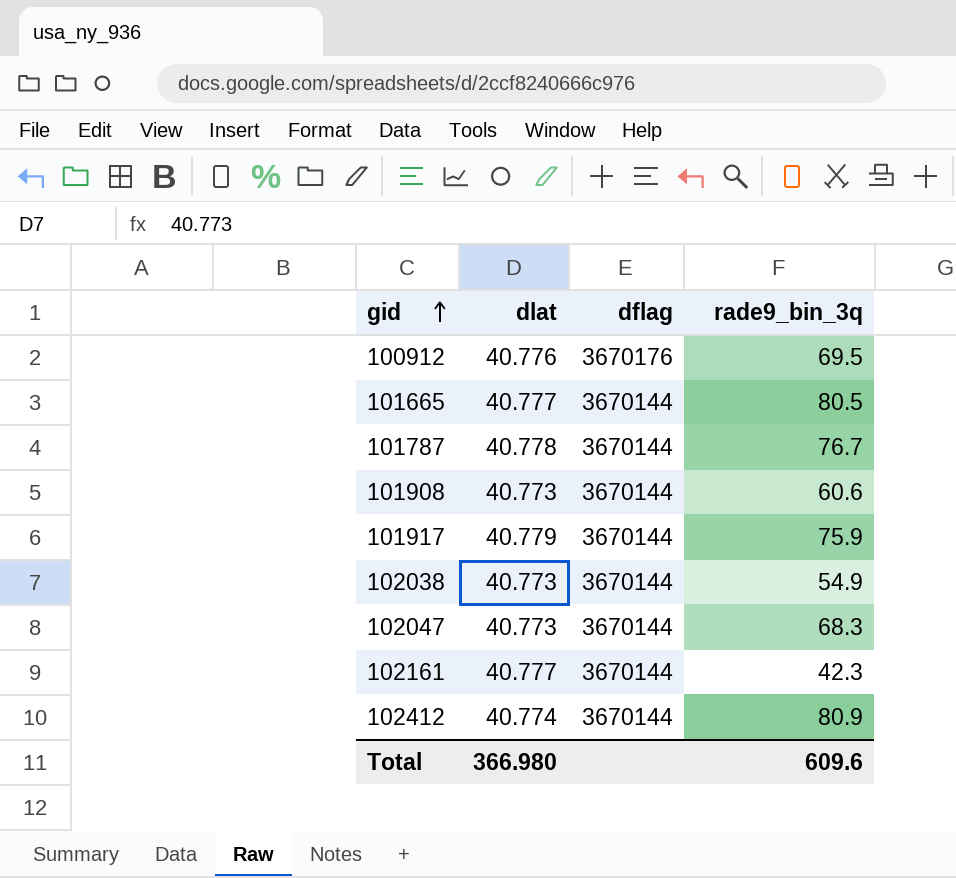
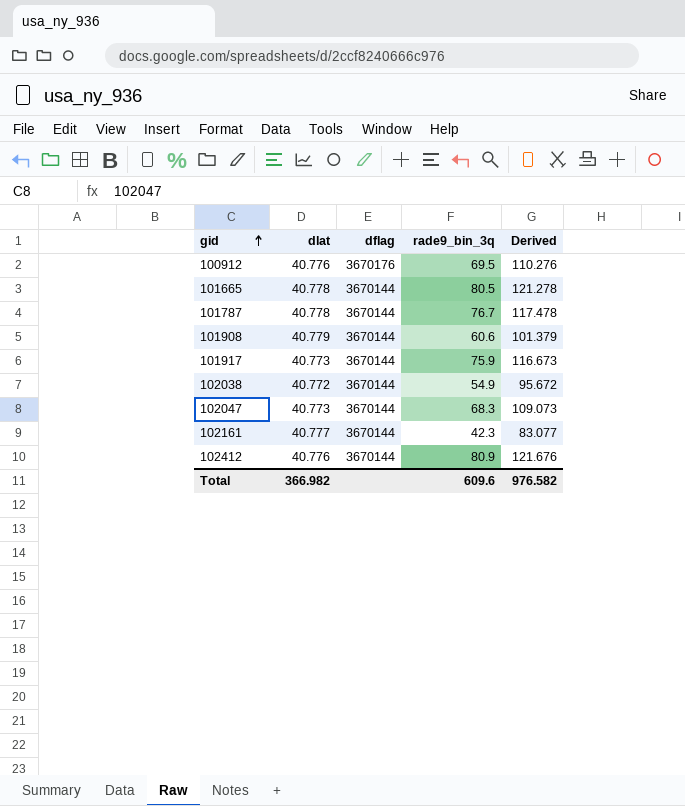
column Derived | formula: none -> [dlat] + [rade9_bin_3q]
101665 | dlat: 40.777 -> 40.778
101908 | dlat: 40.773 -> 40.779
101917 | dlat: 40.779 -> 40.773
102038 | dlat: 40.773 -> 40.772
102412 | dlat: 40.774 -> 40.776
Total | dlat: 366.980 -> 366.982

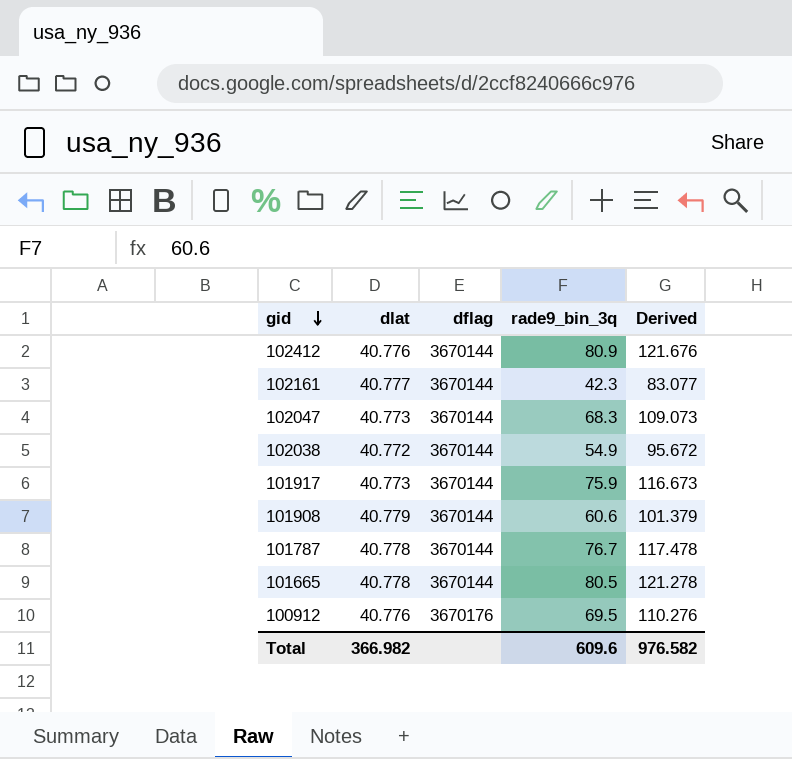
row order: gid ascending -> gid descending

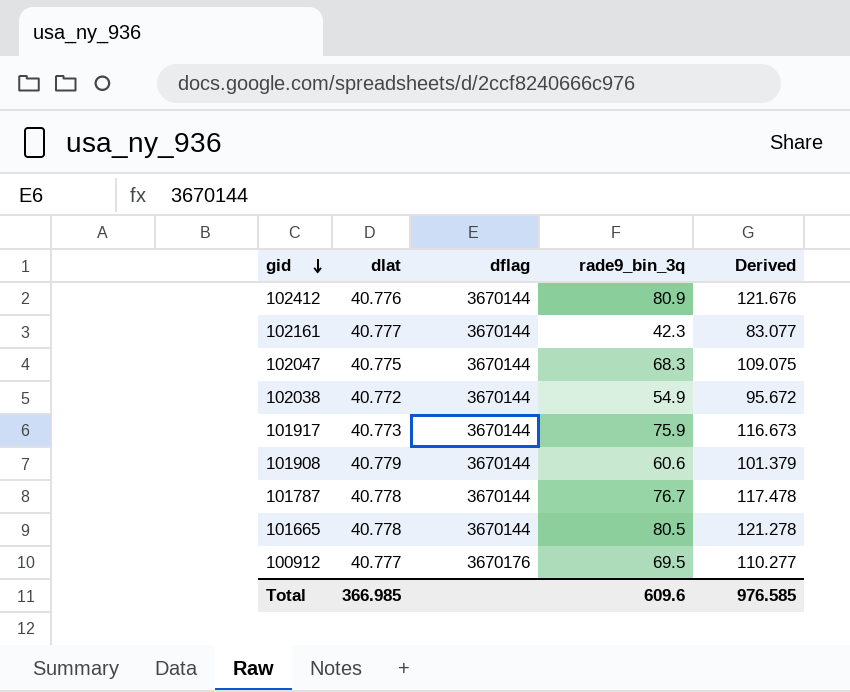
102047 | dlat: 40.773 -> 40.775
102047 | Derived: 109.073 -> 109.075
100912 | dlat: 40.776 -> 40.777
100912 | Derived: 110.276 -> 110.277
Total | dlat: 366.982 -> 366.985
Total | Derived: 976.582 -> 976.585

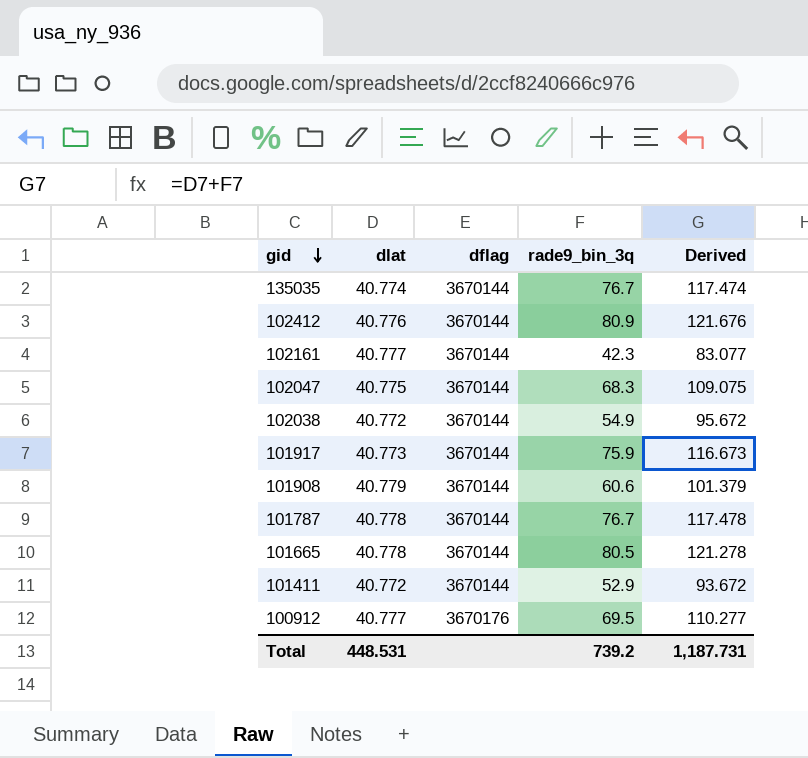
row 135035: none -> 40.774 | 3670144 | 76.7 | 117.474
row 101411: none -> 40.772 | 3670144 | 52.9 | 93.672
Total | dlat: 366.985 -> 448.531
Total | rade9_bin_3q: 609.6 -> 739.2
Total | Derived: 976.585 -> 1,187.731

